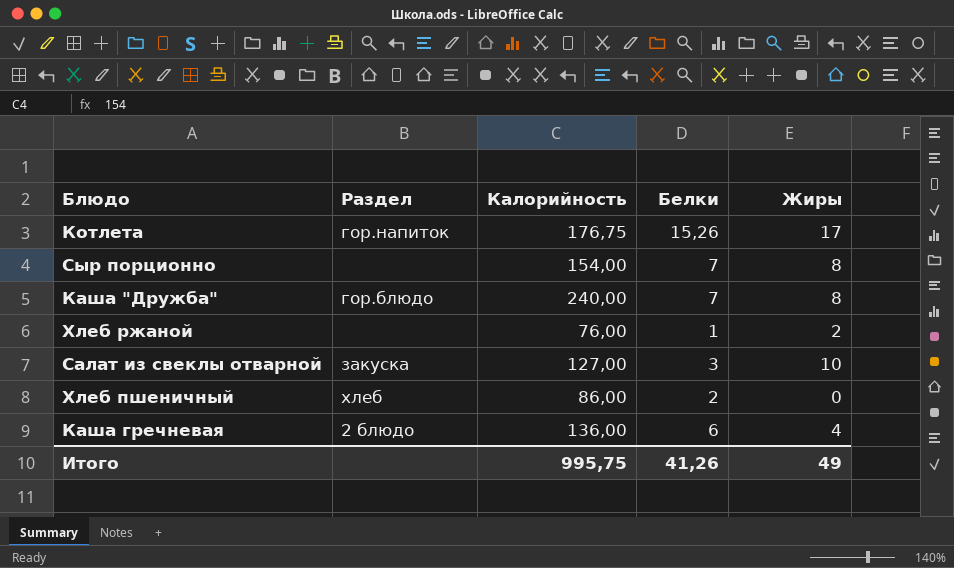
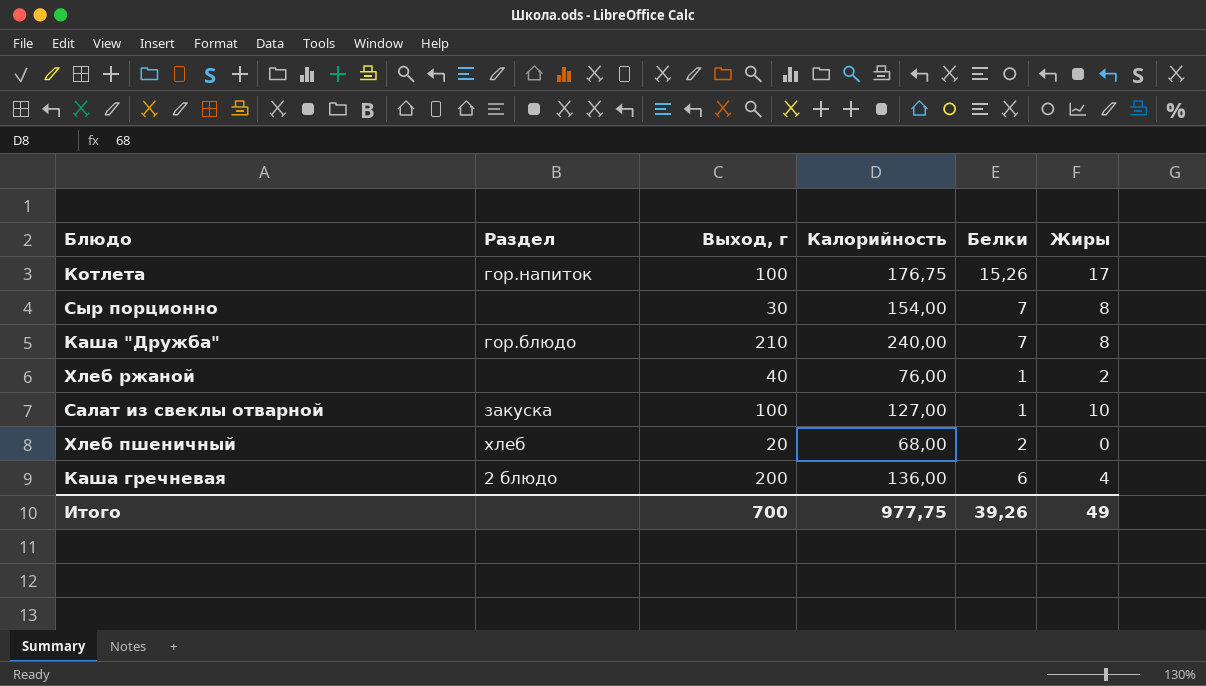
column Выход, г | position: none -> 3
Салат из свеклы отварной | Белки: 3 -> 1
Хлеб пшеничный | Калорийность: 86,00 -> 68,00
Итого | Калорийность: 995,75 -> 977,75
Итого | Белки: 41,26 -> 39,26

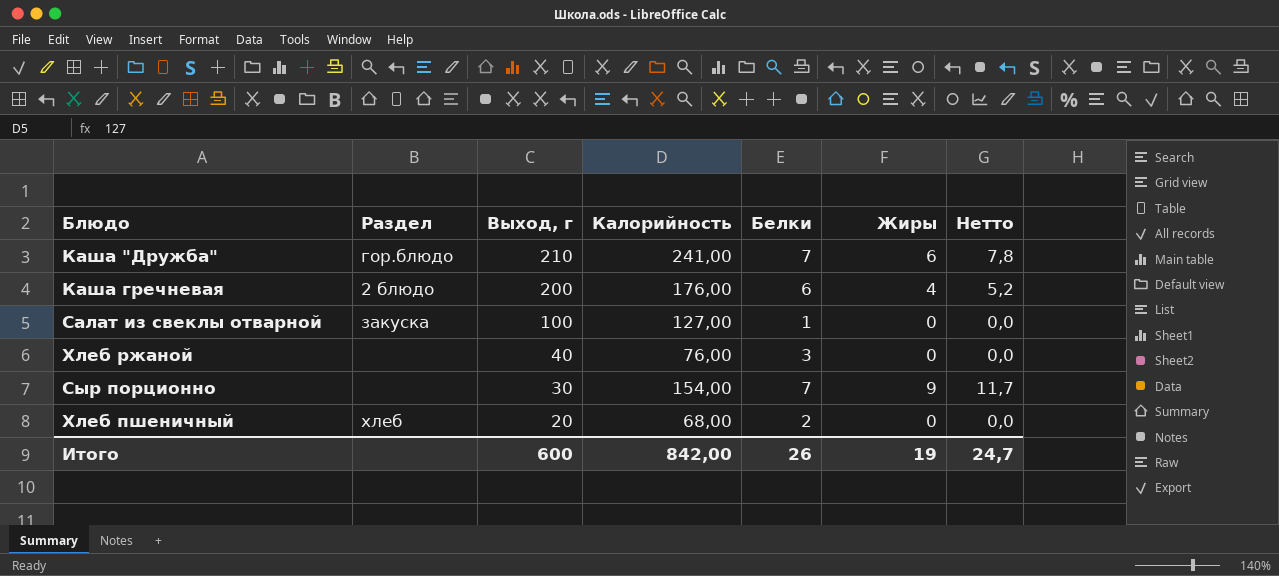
row order: none -> Выход, г descending
column Нетто | formula: none -> [Жиры] * 1,3
row Котлета: гор.напиток | 100 | 176,75 | 15,26 | 17 -> none
Каша "Дружба" | Калорийность: 240,00 -> 241,00
Каша "Дружба" | Жиры: 8 -> 6
Каша гречневая | Калорийность: 136,00 -> 176,00
Салат из свеклы отварной | Жиры: 10 -> 0
Хлеб ржаной | Белки: 1 -> 3
Хлеб ржаной | Жиры: 2 -> 0
Сыр порционно | Жиры: 8 -> 9
Итого | Выход, г: 700 -> 600
Итого | Калорийность: 977,75 -> 842,00
Итого | Белки: 39,26 -> 26
Итого | Жиры: 49 -> 19

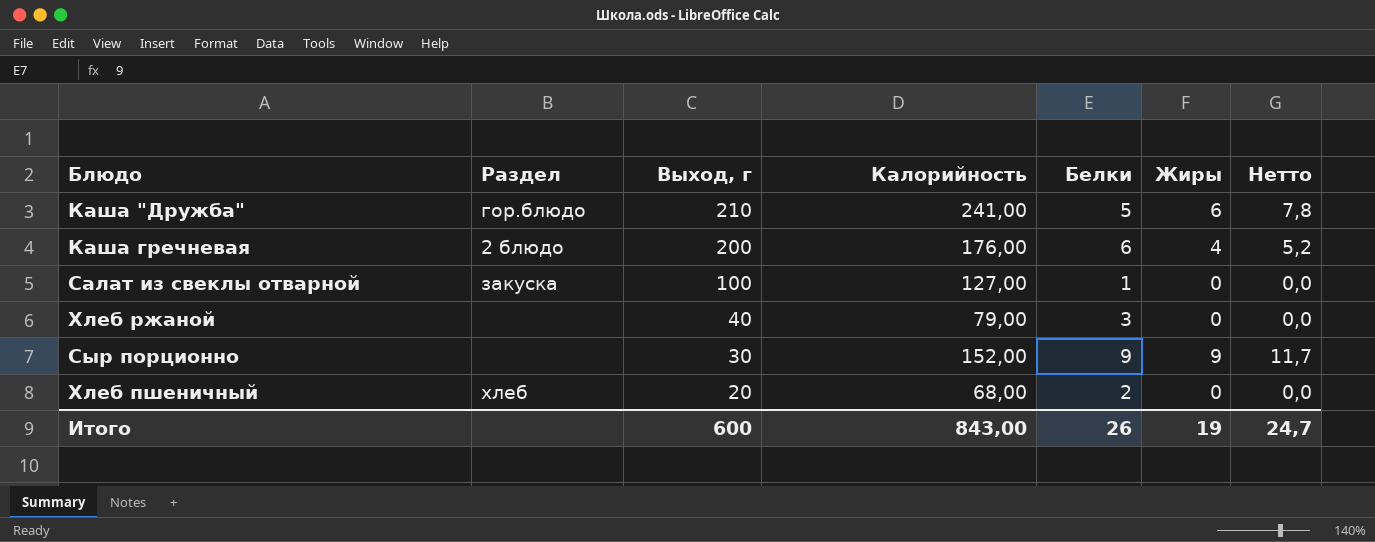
Каша "Дружба" | Белки: 7 -> 5
Хлеб ржаной | Калорийность: 76,00 -> 79,00
Сыр порционно | Калорийность: 154,00 -> 152,00
Сыр порционно | Белки: 7 -> 9
Итого | Калорийность: 842,00 -> 843,00

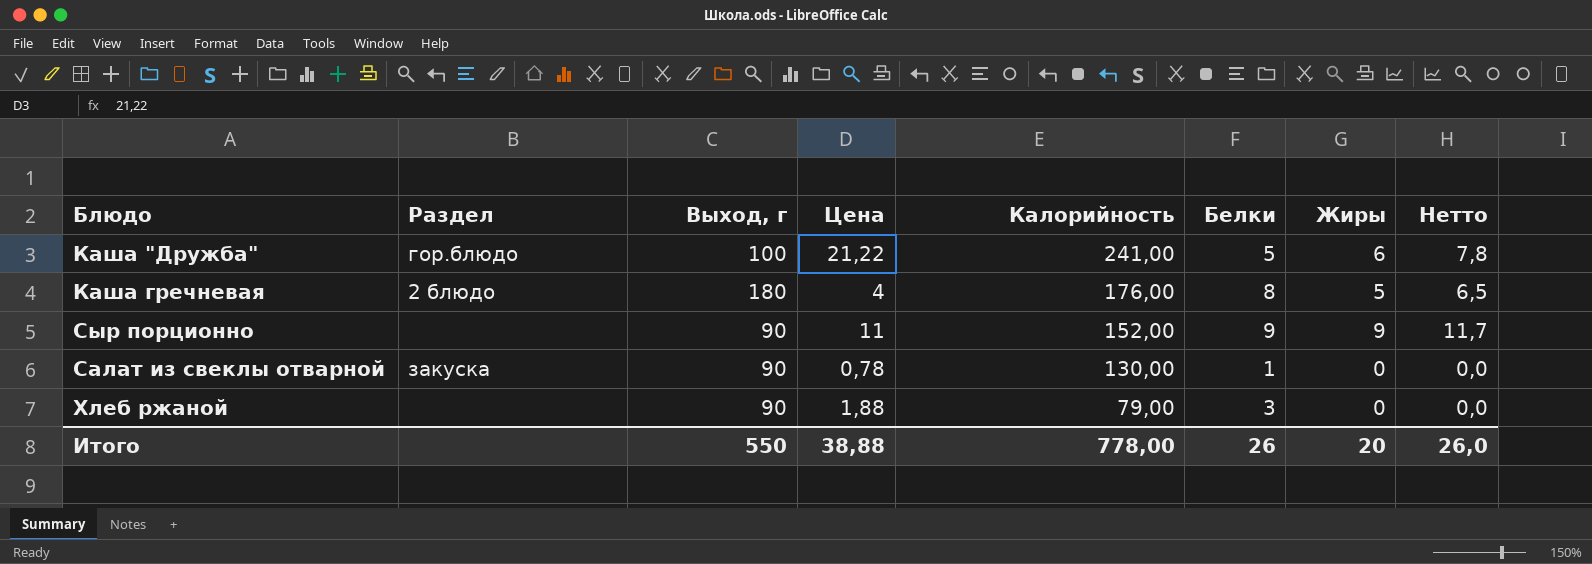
row order: Выход, г descending -> Калорийность descending
column Цена | position: none -> 4
row Хлеб пшеничный: хлеб | 20 | 68,00 | 2 | 0 | 0,0 -> none
Каша "Дружба" | Выход, г: 210 -> 100
Каша гречневая | Выход, г: 200 -> 180
Каша гречневая | Белки: 6 -> 8
Каша гречневая | Жиры: 4 -> 5
Каша гречневая | Нетто: 5,2 -> 6,5
Сыр порционно | Выход, г: 30 -> 90
Салат из свеклы отварной | Выход, г: 100 -> 90
Салат из свеклы отварной | Калорийность: 127,00 -> 130,00
Хлеб ржаной | Выход, г: 40 -> 90
Итого | Выход, г: 600 -> 550
Итого | Калорийность: 843,00 -> 778,00
Итого | Жиры: 19 -> 20
Итого | Нетто: 24,7 -> 26,0

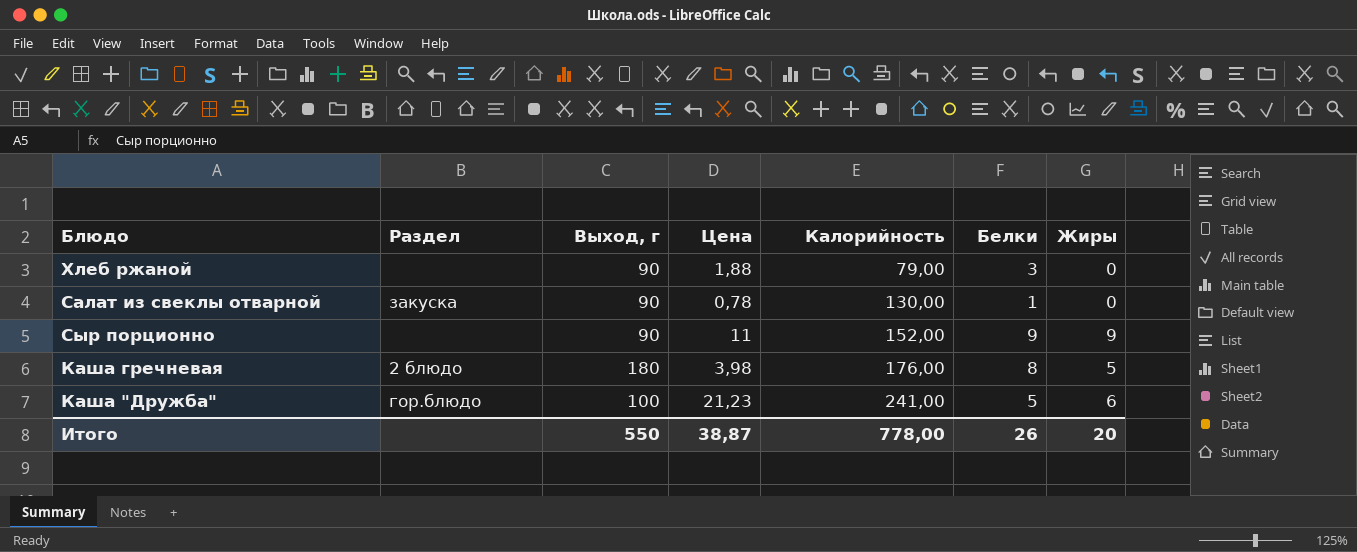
row order: Калорийность descending -> Калорийность ascending
column Нетто | formula: [Жиры] * 1,3 -> none
Каша гречневая | Цена: 4 -> 3,98
Каша "Дружба" | Цена: 21,22 -> 21,23
Итого | Цена: 38,88 -> 38,87

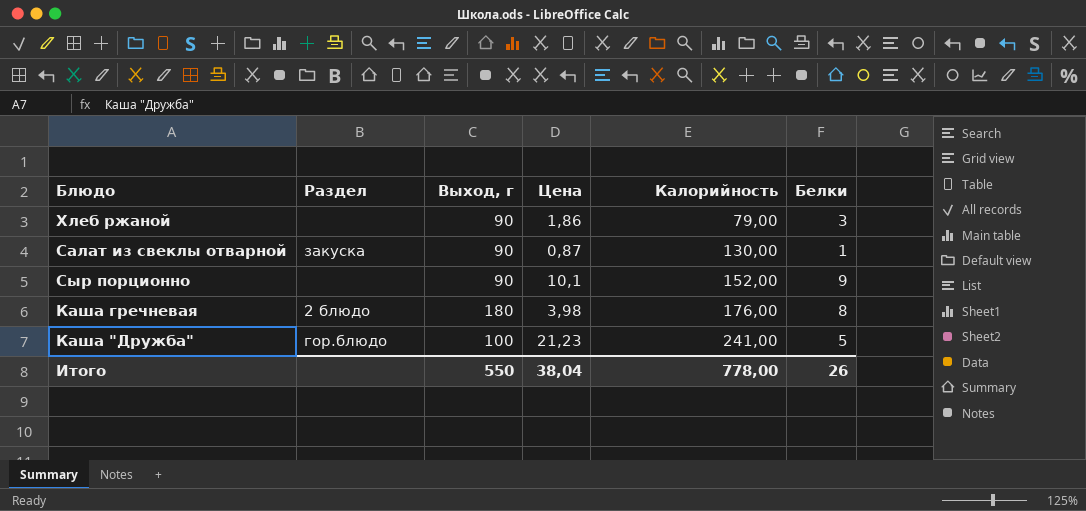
column Жиры | position: 7 -> none
Хлеб ржаной | Цена: 1,88 -> 1,86
Салат из свеклы отварной | Цена: 0,78 -> 0,87
Сыр порционно | Цена: 11 -> 10,1
Итого | Цена: 38,87 -> 38,04

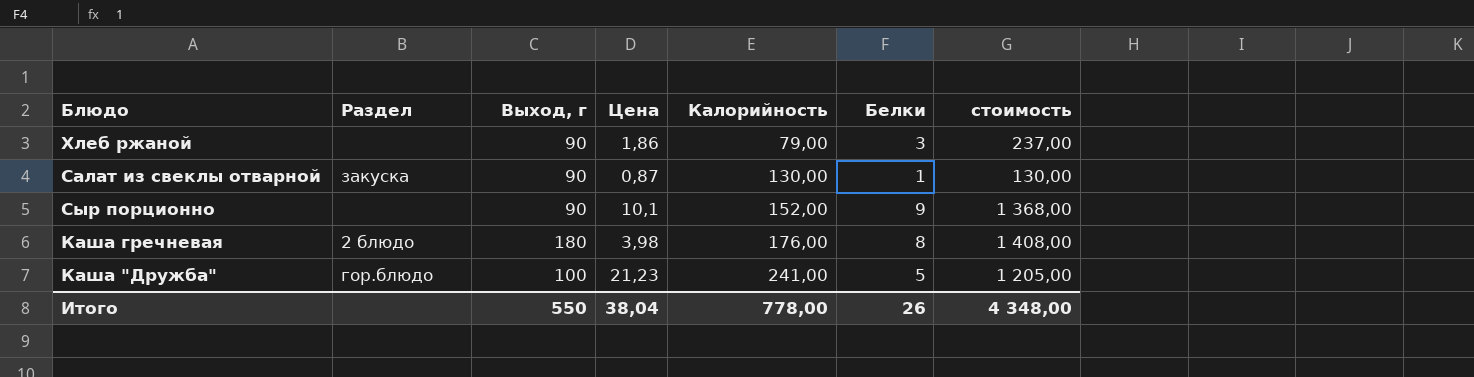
column стоимость | formula: none -> [Калорийность] * [Белки]

